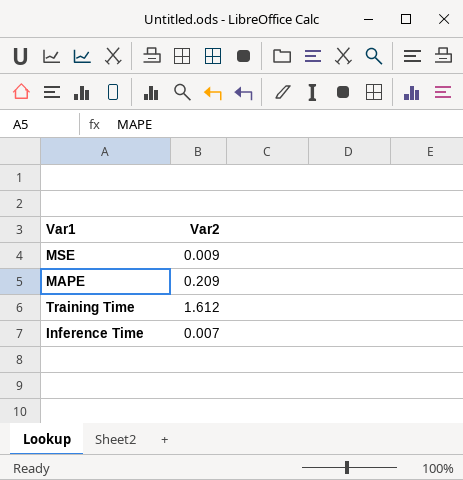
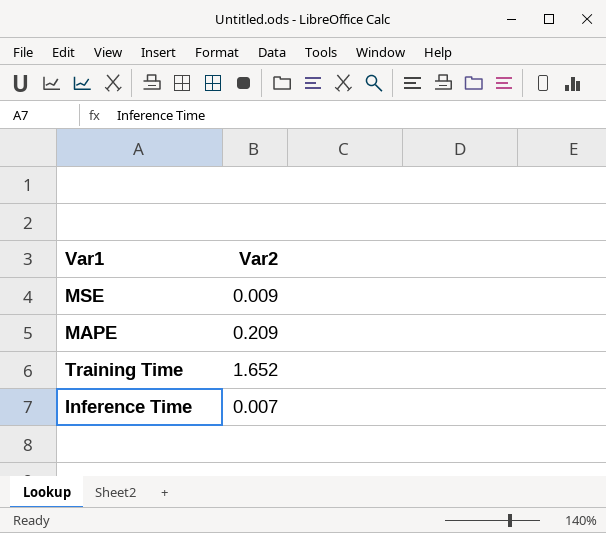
Training Time | Var2: 1.612 -> 1.652

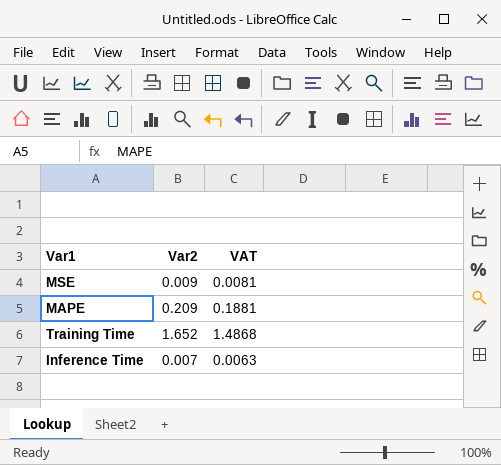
column VAT | formula: none -> [Var2] * 0.9

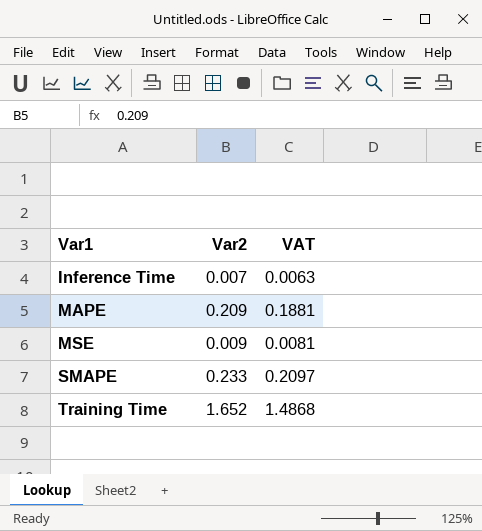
row order: none -> Var1 ascending
row SMAPE: none -> 0.233 | 0.2097

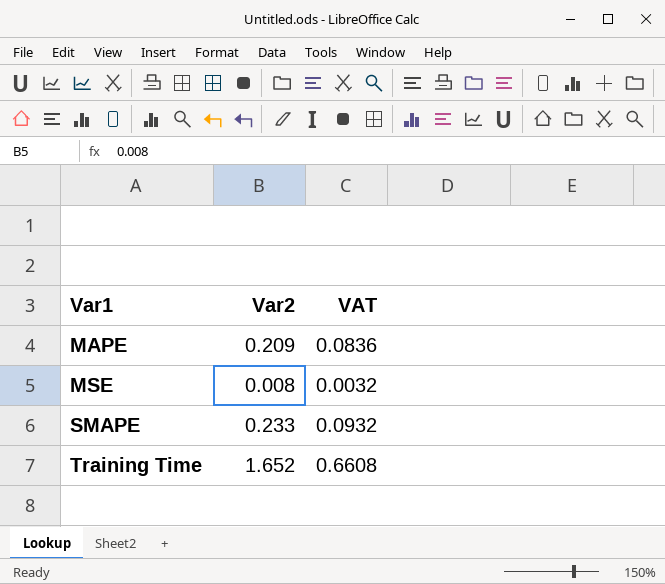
column VAT | formula: [Var2] * 0.9 -> [Var2] * 0.4
row Inference Time: 0.007 | 0.0063 -> none
MSE | Var2: 0.009 -> 0.008

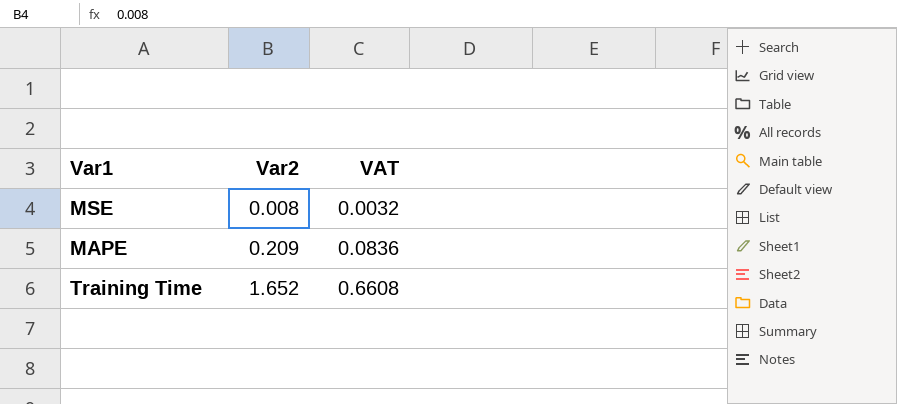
row order: Var1 ascending -> Var2 ascending
row SMAPE: 0.233 | 0.0932 -> none

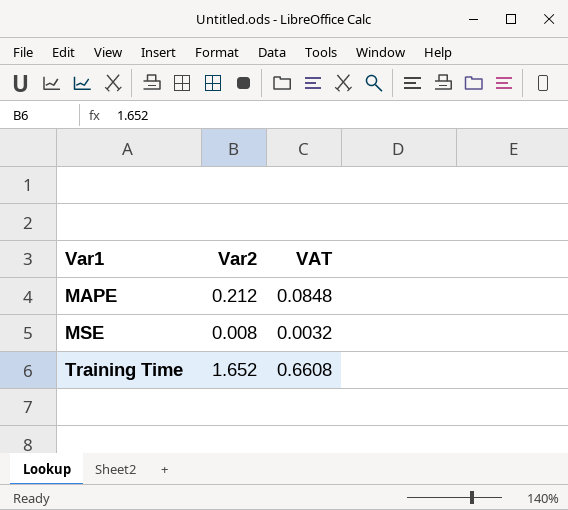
row order: Var2 ascending -> Var1 ascending
MAPE | Var2: 0.209 -> 0.212
MAPE | VAT: 0.0836 -> 0.0848

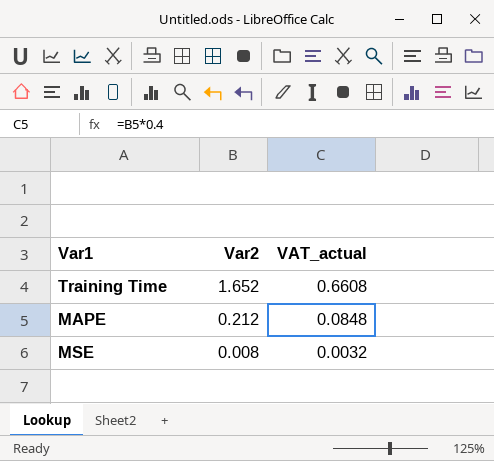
row order: Var1 ascending -> Var2 descending
column name: VAT -> VAT_actual

